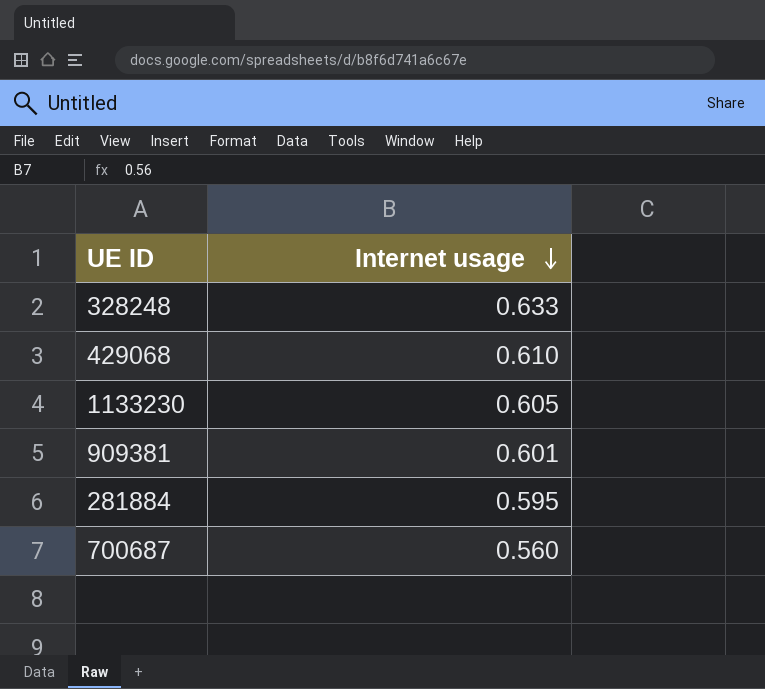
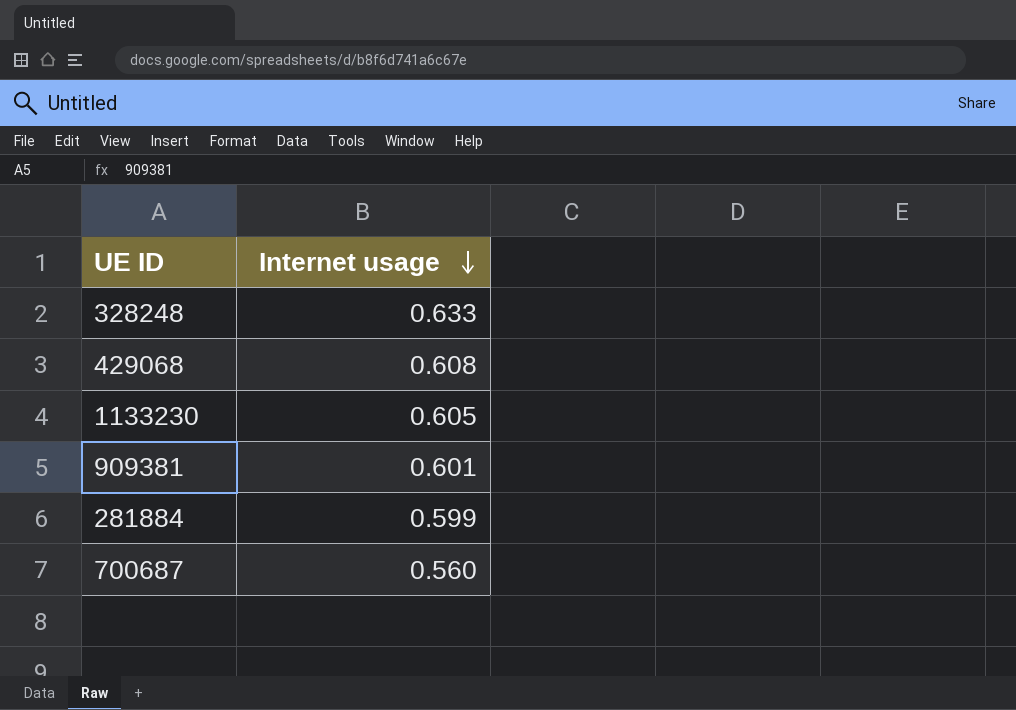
429068 | Internet usage: 0.610 -> 0.608
281884 | Internet usage: 0.595 -> 0.599

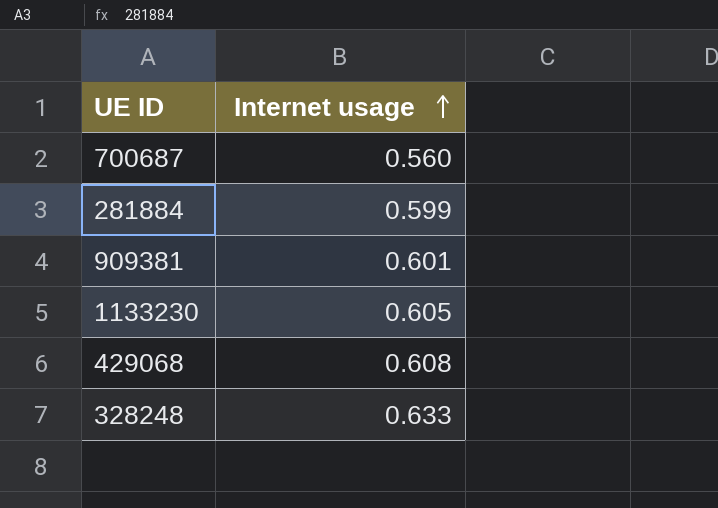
row order: Internet usage descending -> Internet usage ascending

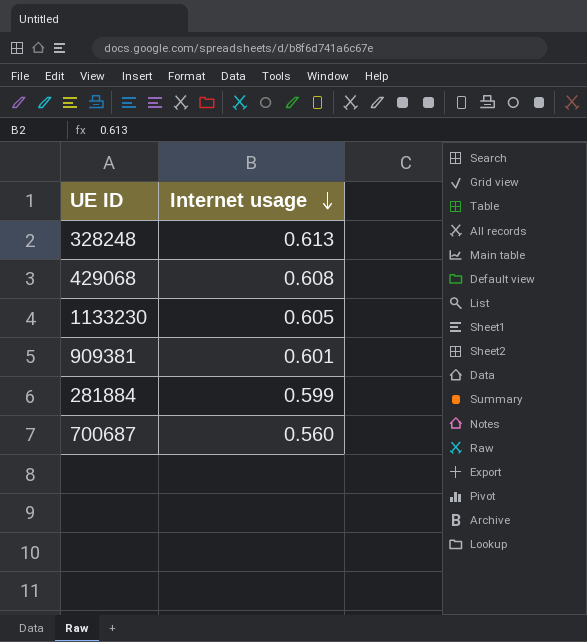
row order: Internet usage ascending -> Internet usage descending
328248 | Internet usage: 0.633 -> 0.613

